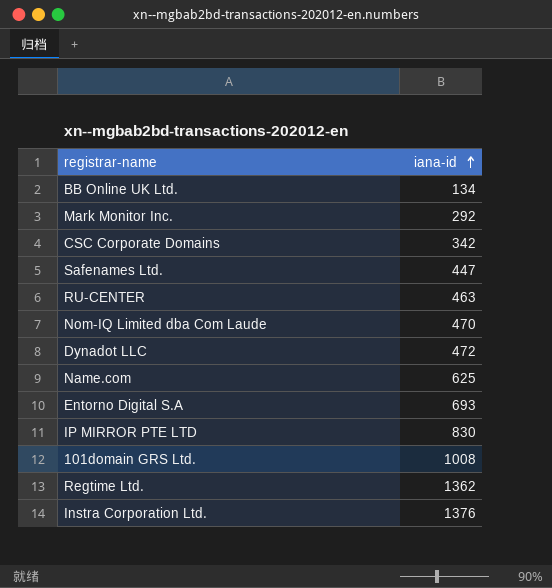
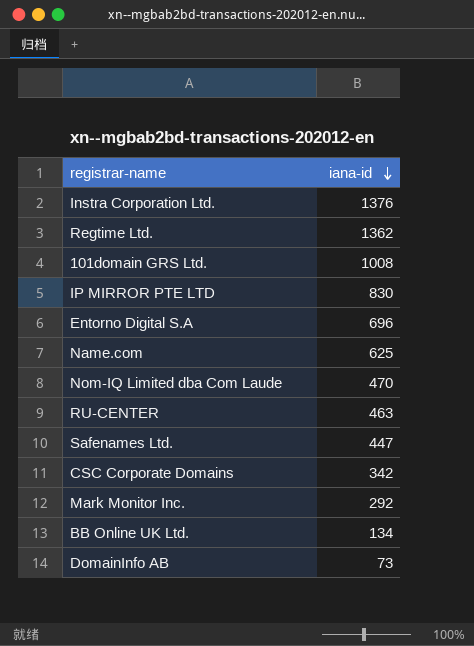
row order: iana-id ascending -> iana-id descending
row Dynadot LLC: 472 -> none
Entorno Digital S.A | iana-id: 693 -> 696
row DomainInfo AB: none -> 73

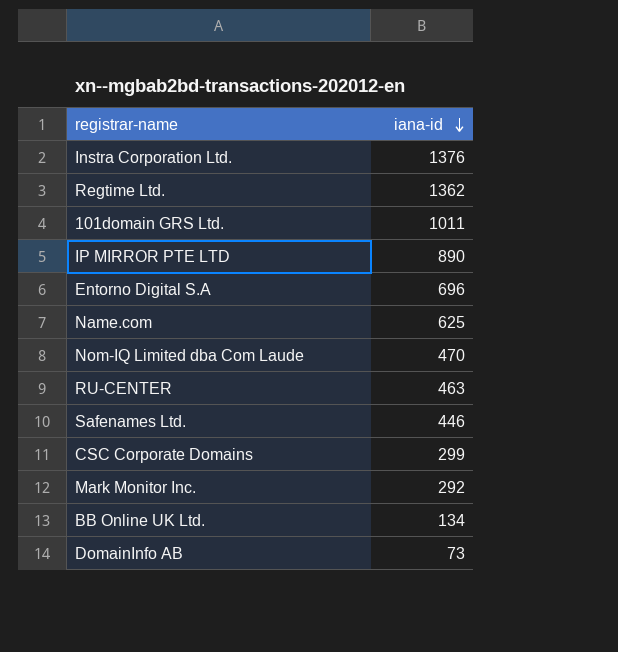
101domain GRS Ltd. | iana-id: 1008 -> 1011
IP MIRROR PTE LTD | iana-id: 830 -> 890
Safenames Ltd. | iana-id: 447 -> 446
CSC Corporate Domains | iana-id: 342 -> 299

